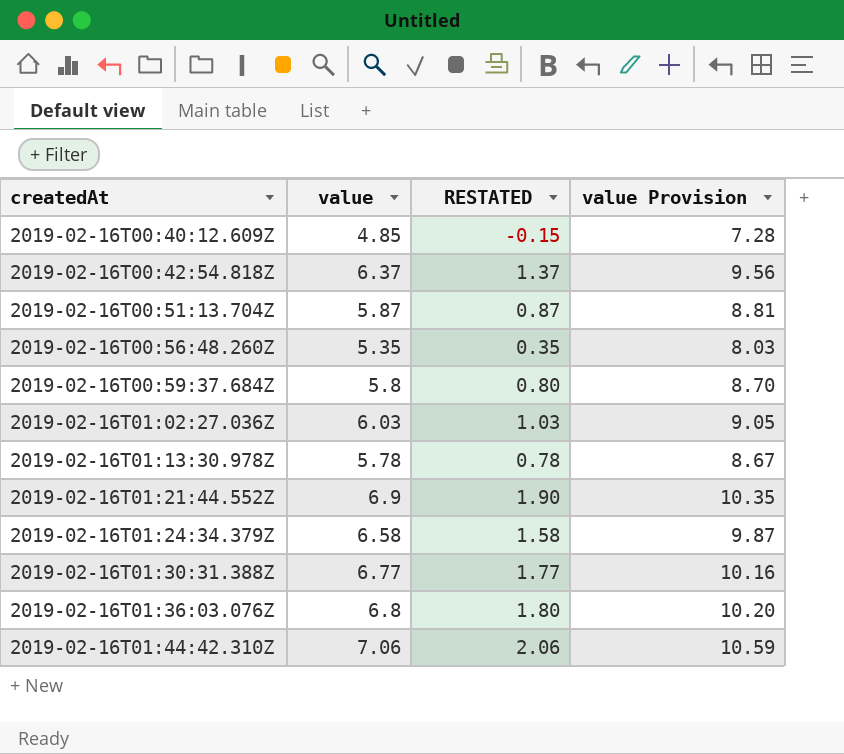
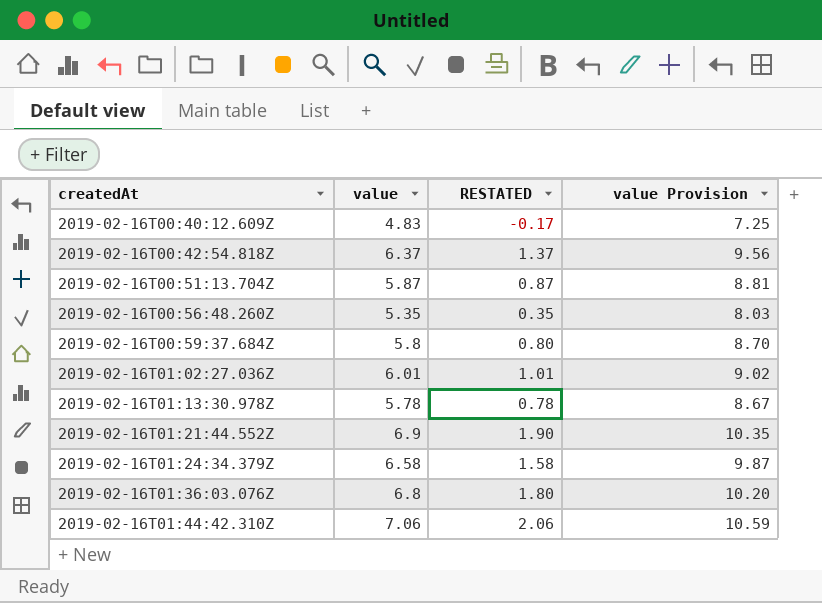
row 2019-02-16T01:30:31.388Z: 6.77 | 1.77 | 10.16 -> none
2019-02-16T00:40:12.609Z | value: 4.85 -> 4.83
2019-02-16T00:40:12.609Z | RESTATED: -0.15 -> -0.17
2019-02-16T00:40:12.609Z | value Provision: 7.28 -> 7.25
2019-02-16T01:02:27.036Z | value: 6.03 -> 6.01
2019-02-16T01:02:27.036Z | RESTATED: 1.03 -> 1.01
2019-02-16T01:02:27.036Z | value Provision: 9.05 -> 9.02

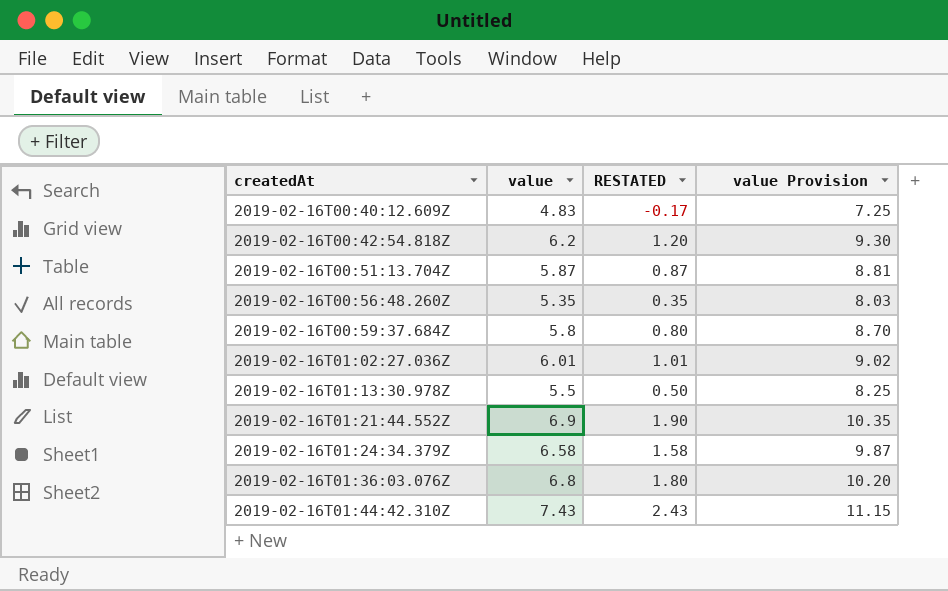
2019-02-16T00:42:54.818Z | value: 6.37 -> 6.2
2019-02-16T00:42:54.818Z | RESTATED: 1.37 -> 1.20
2019-02-16T00:42:54.818Z | value Provision: 9.56 -> 9.30
2019-02-16T01:13:30.978Z | value: 5.78 -> 5.5
2019-02-16T01:13:30.978Z | RESTATED: 0.78 -> 0.50
2019-02-16T01:13:30.978Z | value Provision: 8.67 -> 8.25
2019-02-16T01:44:42.310Z | value: 7.06 -> 7.43
2019-02-16T01:44:42.310Z | RESTATED: 2.06 -> 2.43
2019-02-16T01:44:42.310Z | value Provision: 10.59 -> 11.15

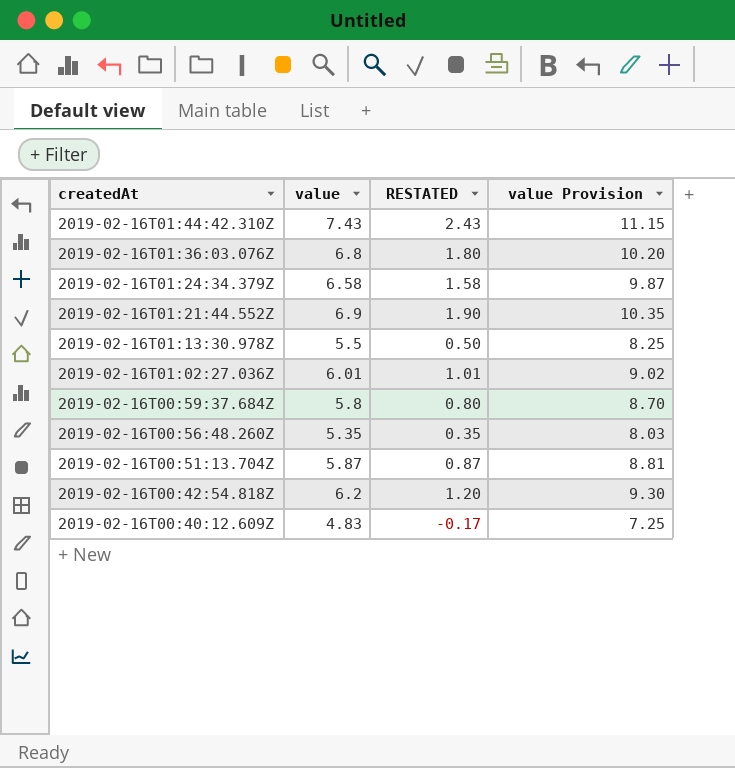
row order: createdAt ascending -> createdAt descending

